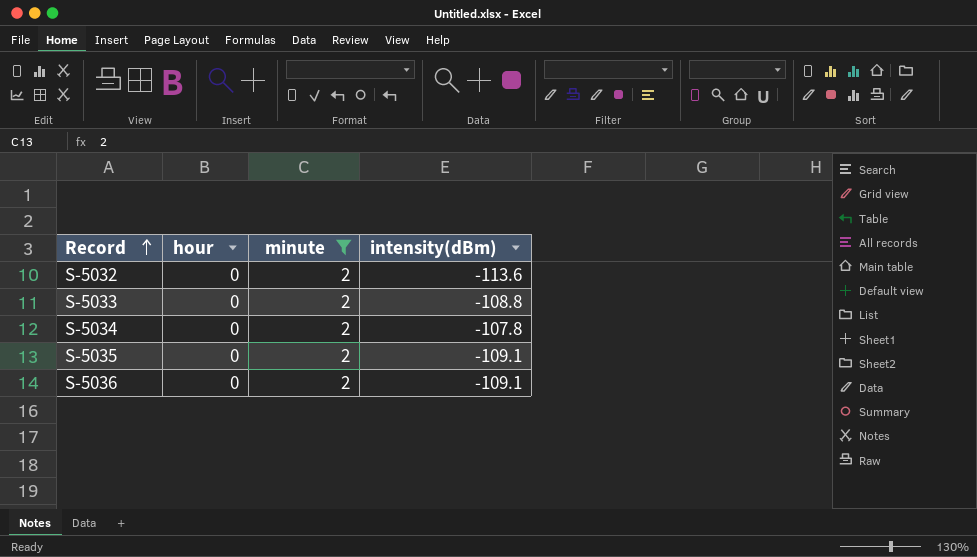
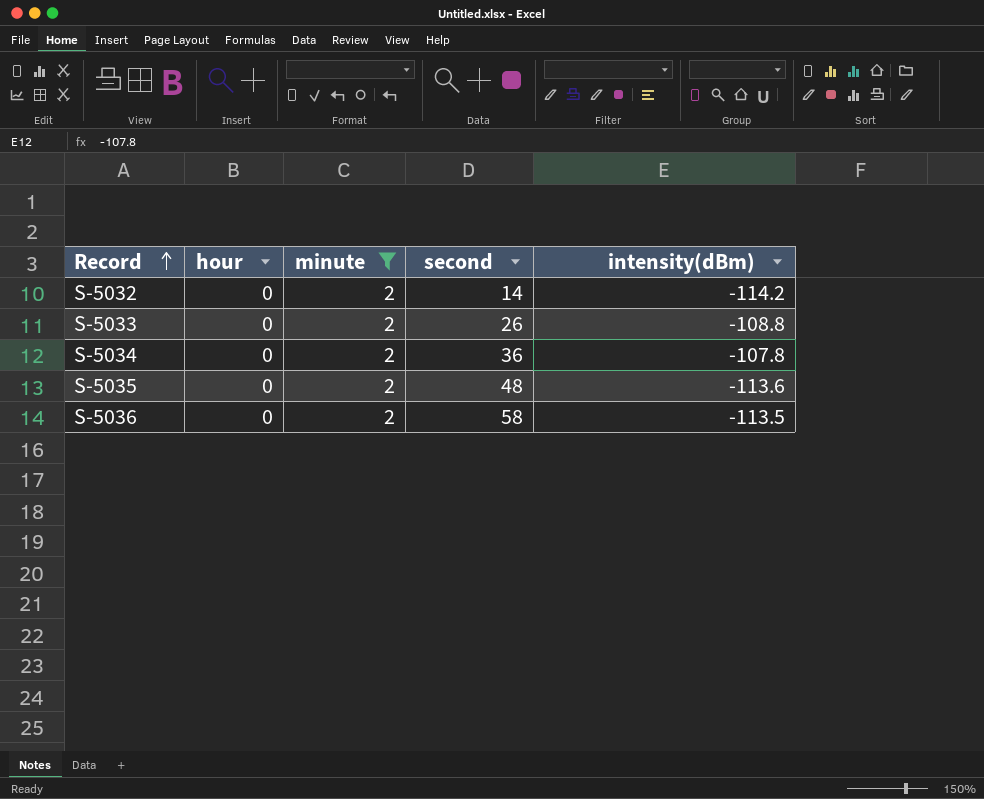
column second | position: none -> 4
S-5032 | intensity(dBm): -113.6 -> -114.2
S-5035 | intensity(dBm): -109.1 -> -113.6
S-5036 | intensity(dBm): -109.1 -> -113.5

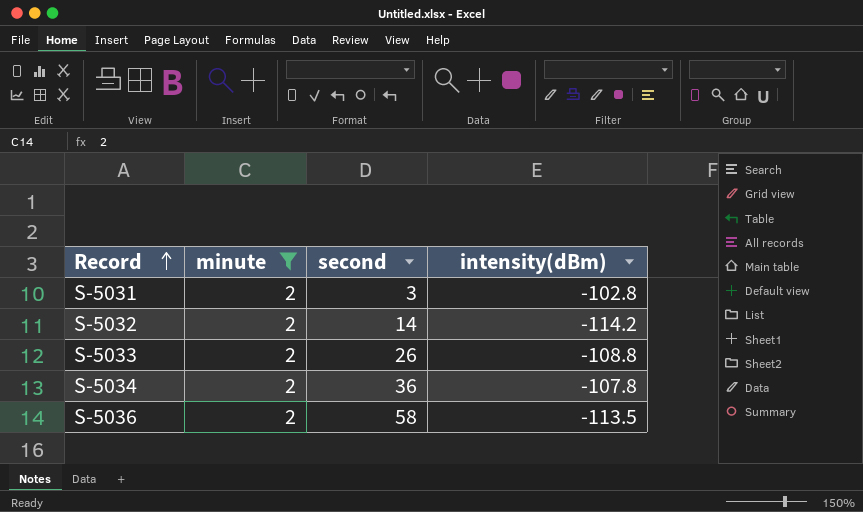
column hour | position: 2 -> none
row S-5035: 0 | 2 | 48 | -113.6 -> none
row S-5031: none -> 2 | 3 | -102.8

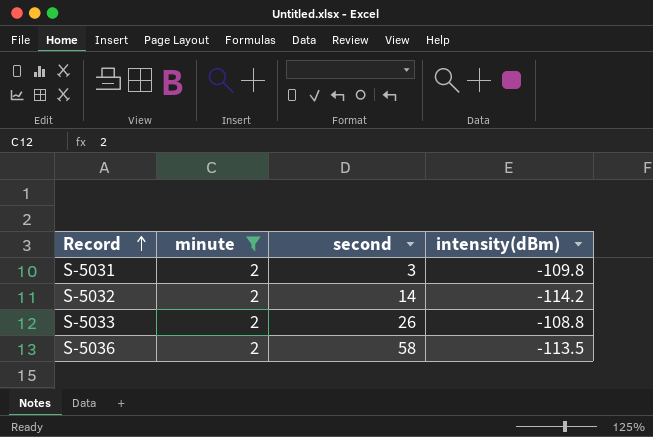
row S-5034: 2 | 36 | -107.8 -> none
S-5031 | intensity(dBm): -102.8 -> -109.8

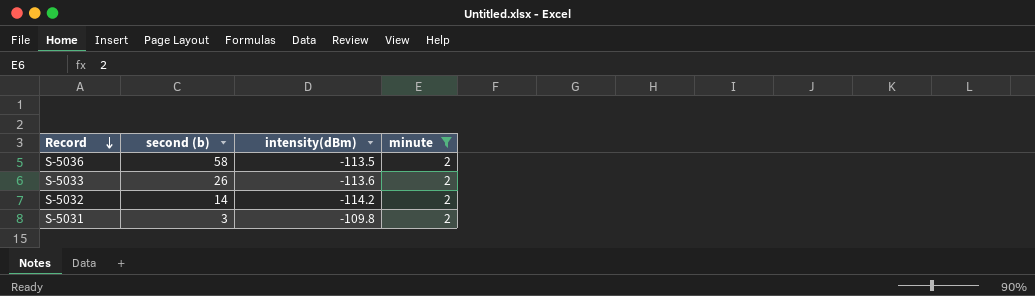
row order: Record ascending -> Record descending
column name: second -> second (b)
column minute | position: 2 -> 4
S-5033 | intensity(dBm): -108.8 -> -113.6

